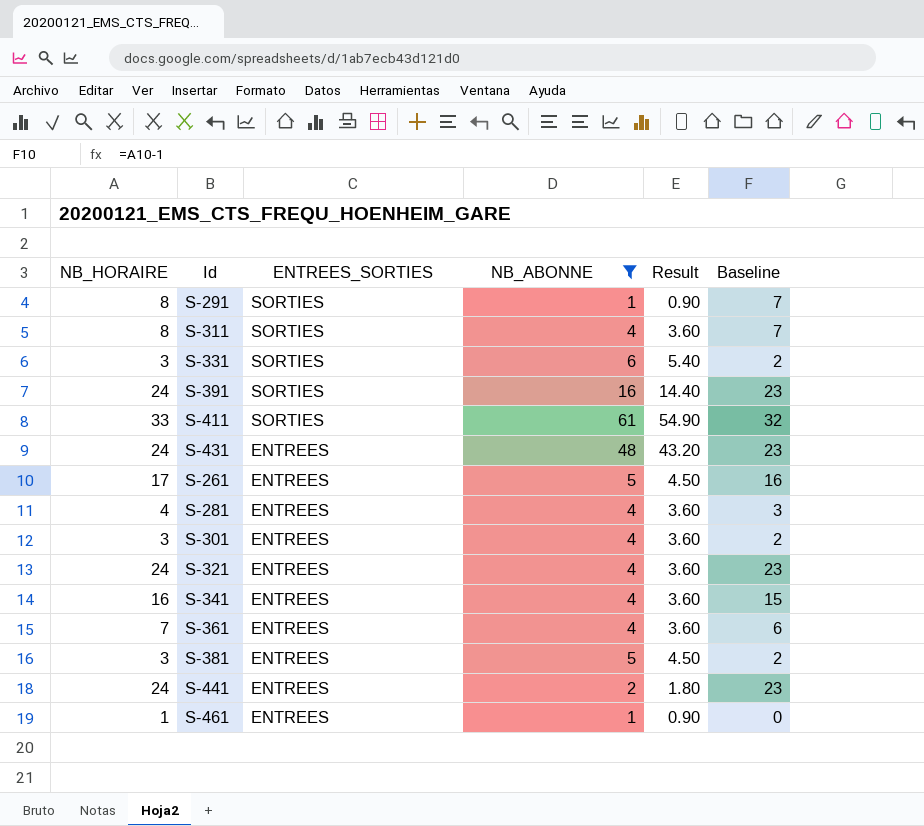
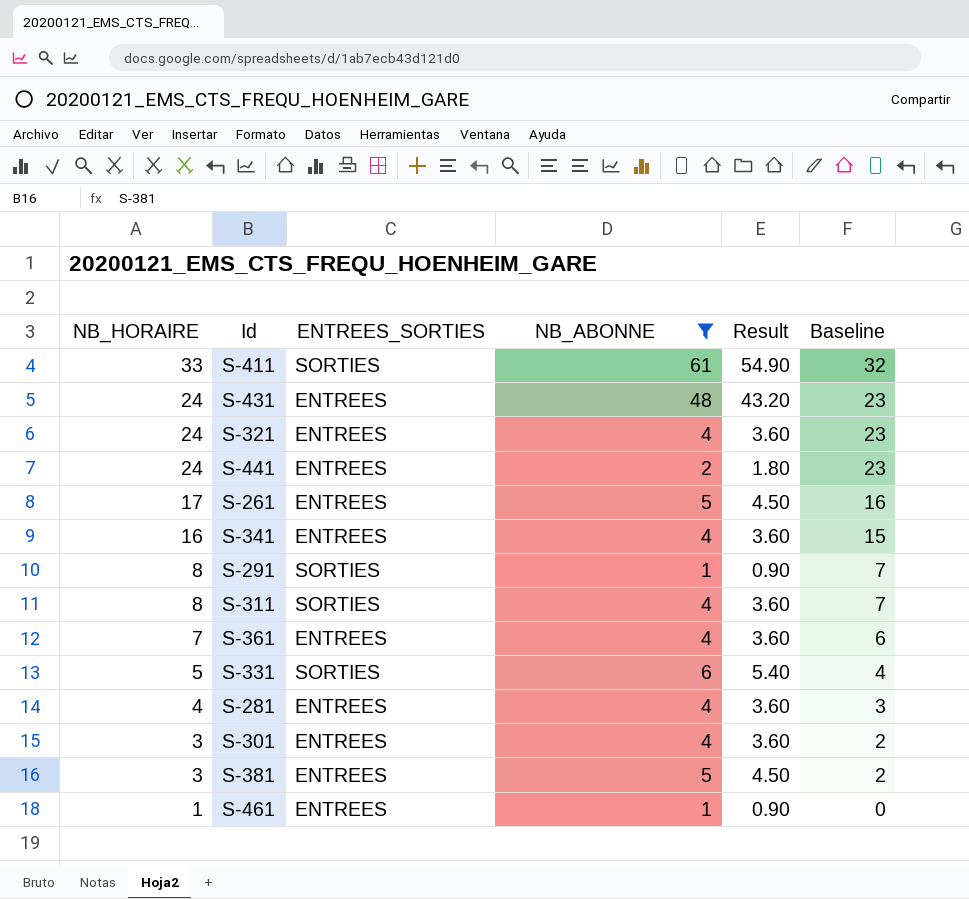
row order: ENTREES_SORTIES descending -> NB_HORAIRE descending
row S-391: 24 | SORTIES | 16 | 14.40 | 23 -> none
S-331 | NB_HORAIRE: 3 -> 5
S-331 | Baseline: 2 -> 4

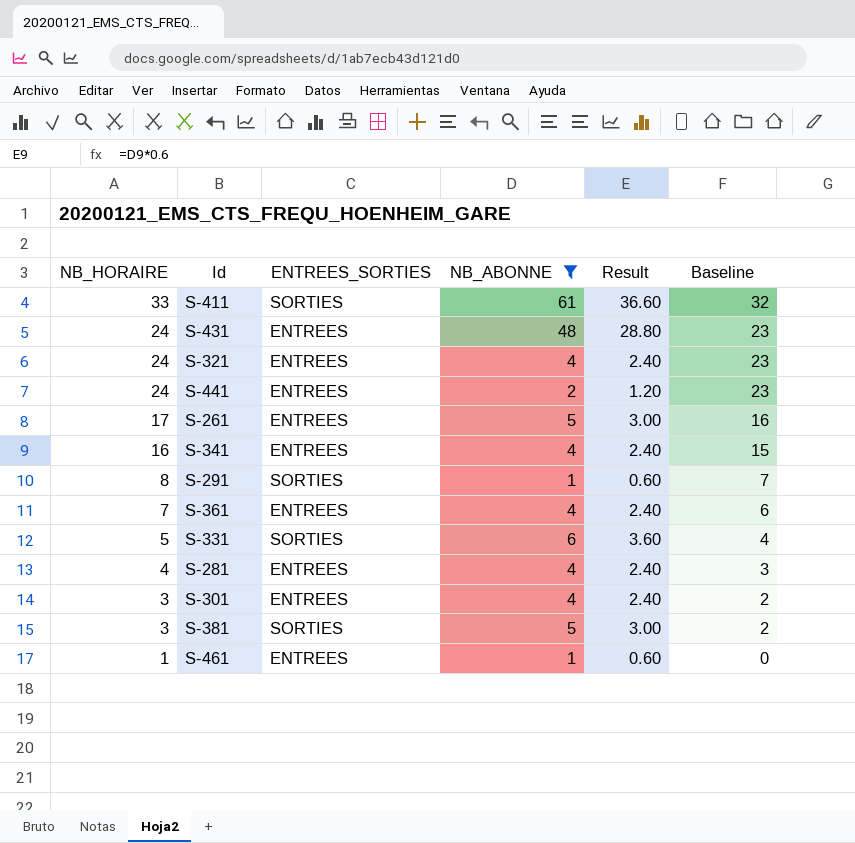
column Result | formula: [NB_ABONNE] * 0.9 -> [NB_ABONNE] * 0.6
row S-311: 8 | SORTIES | 4 | 3.60 | 7 -> none
S-381 | ENTREES_SORTIES: ENTREES -> SORTIES

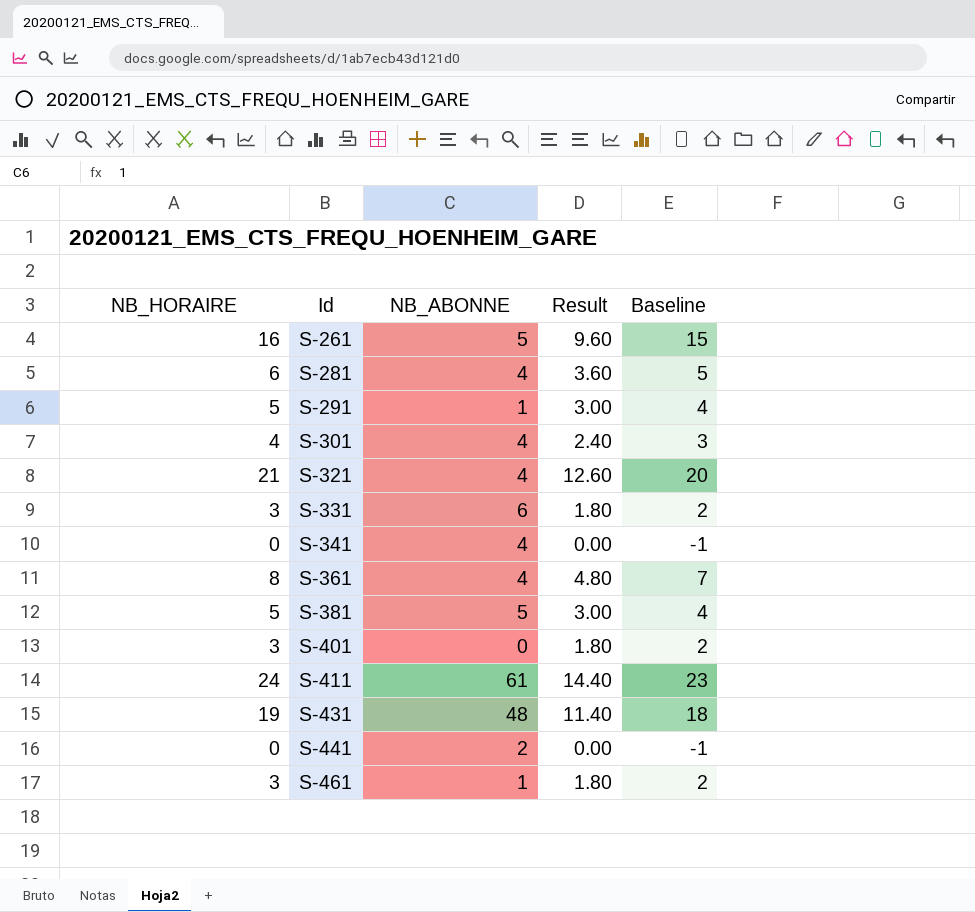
filter: NB_ABONNE != 0 -> none
row order: NB_HORAIRE descending -> Id ascending
column ENTREES_SORTIES | position: 3 -> none
column Result | formula: [NB_ABONNE] * 0.6 -> [NB_HORAIRE] * 0.6
S-261 | NB_HORAIRE: 17 -> 16
S-261 | Baseline: 16 -> 15
S-281 | NB_HORAIRE: 4 -> 6
S-281 | Baseline: 3 -> 5
S-291 | NB_HORAIRE: 8 -> 5
S-291 | Baseline: 7 -> 4
S-301 | NB_HORAIRE: 3 -> 4
S-301 | Baseline: 2 -> 3
S-321 | NB_HORAIRE: 24 -> 21
S-321 | Baseline: 23 -> 20
S-331 | NB_HORAIRE: 5 -> 3
S-331 | Baseline: 4 -> 2
S-341 | NB_HORAIRE: 16 -> 0
S-341 | Baseline: 15 -> -1
S-361 | NB_HORAIRE: 7 -> 8
S-361 | Baseline: 6 -> 7
S-381 | NB_HORAIRE: 3 -> 5
S-381 | Baseline: 2 -> 4
S-411 | NB_HORAIRE: 33 -> 24
S-411 | Baseline: 32 -> 23
S-431 | NB_HORAIRE: 24 -> 19
S-431 | Baseline: 23 -> 18
S-441 | NB_HORAIRE: 24 -> 0
S-441 | Baseline: 23 -> -1
S-461 | NB_HORAIRE: 1 -> 3
S-461 | Baseline: 0 -> 2

